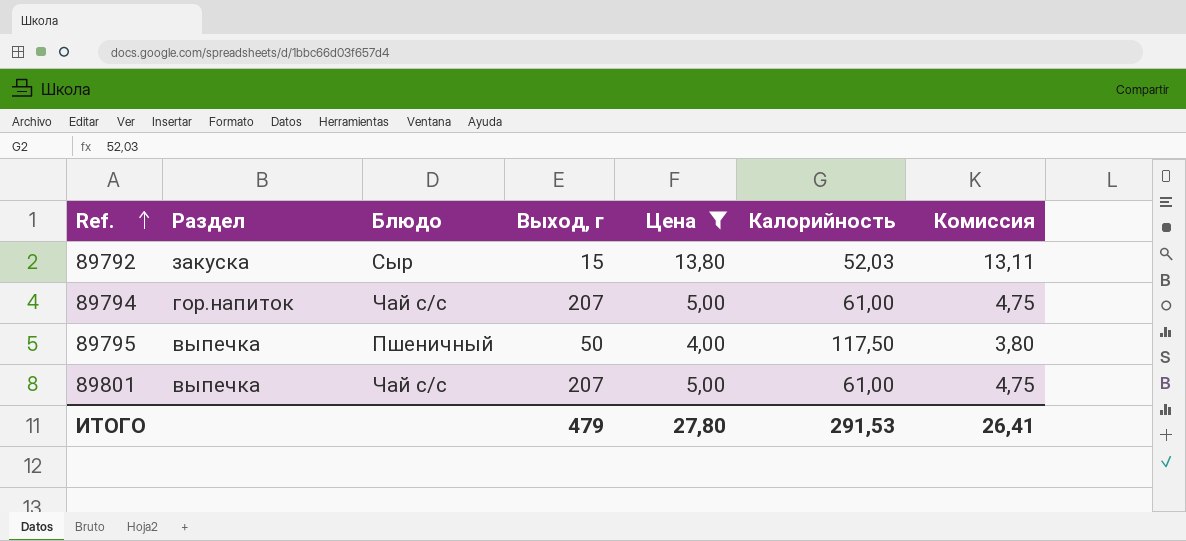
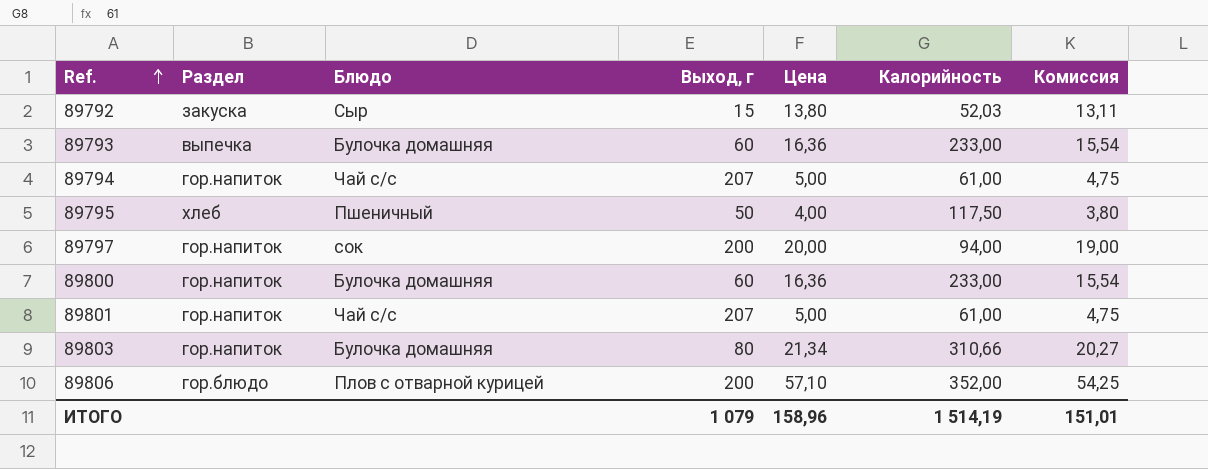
filter: Цена <= 13,80 -> none
89795 | Раздел: выпечка -> хлеб
89801 | Раздел: выпечка -> гор.напиток
ИТОГО | Выход, г: 479 -> 1 079
ИТОГО | Цена: 27,80 -> 158,96
ИТОГО | Калорийность: 291,53 -> 1 514,19
ИТОГО | Комиссия: 26,41 -> 151,01

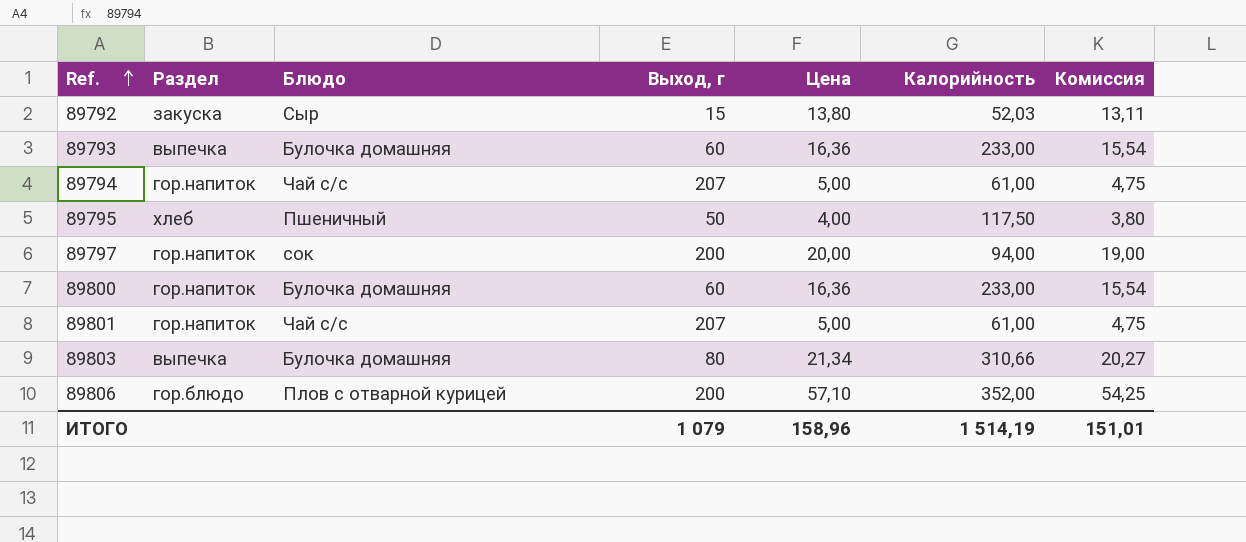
89803 | Раздел: гор.напиток -> выпечка

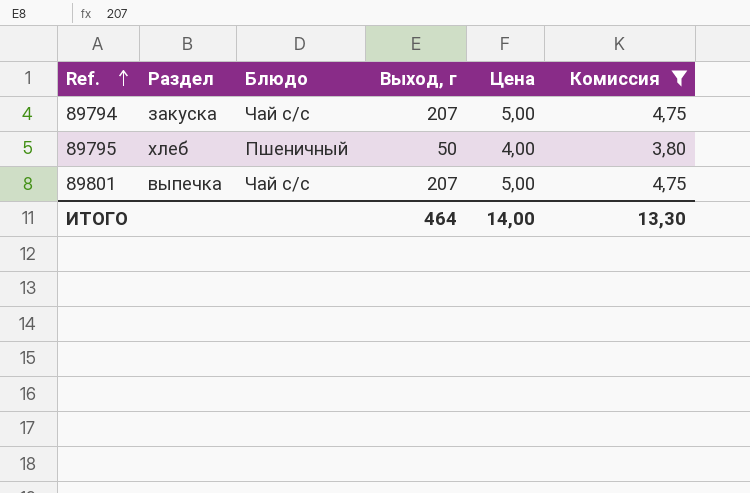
filter: none -> Комиссия <= 4,75
column Калорийность | position: 6 -> none
89794 | Раздел: гор.напиток -> закуска
89801 | Раздел: гор.напиток -> выпечка
ИТОГО | Выход, г: 1 079 -> 464
ИТОГО | Цена: 158,96 -> 14,00
ИТОГО | Комиссия: 151,01 -> 13,30

